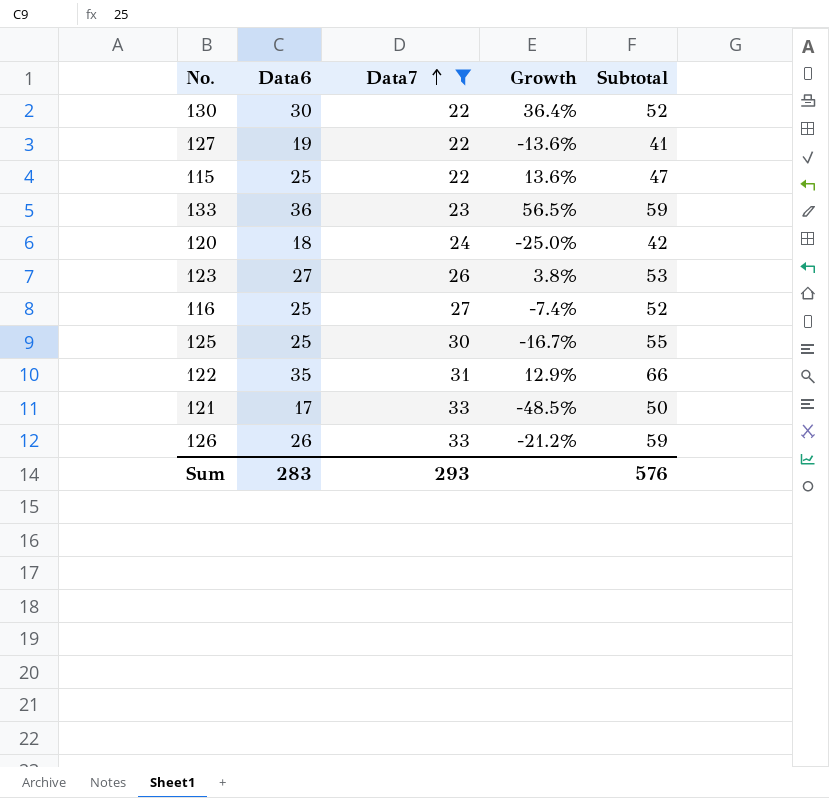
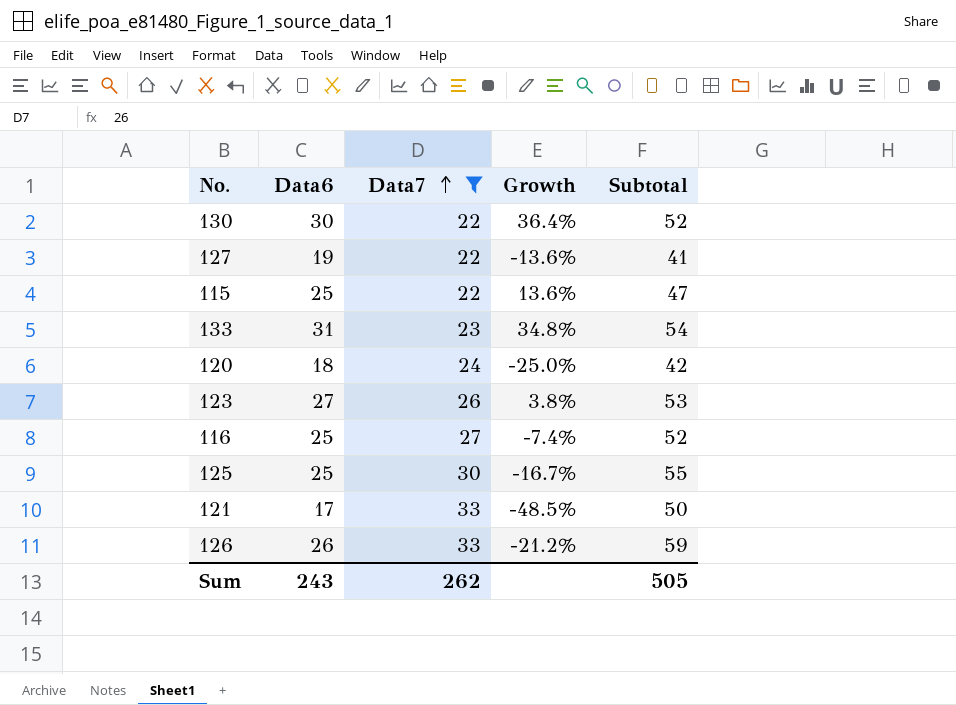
row 122: 35 | 31 | 12.9% | 66 -> none
133 | Data6: 36 -> 31
133 | Growth: 56.5% -> 34.8%
133 | Subtotal: 59 -> 54
Sum | Data6: 283 -> 243
Sum | Data7: 293 -> 262
Sum | Subtotal: 576 -> 505

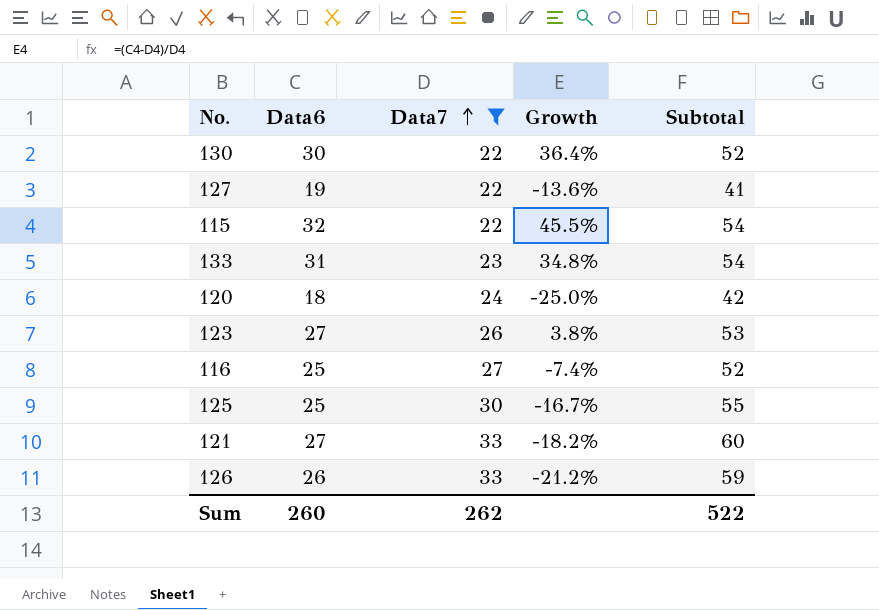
115 | Data6: 25 -> 32
115 | Growth: 13.6% -> 45.5%
115 | Subtotal: 47 -> 54
121 | Data6: 17 -> 27
121 | Growth: -48.5% -> -18.2%
121 | Subtotal: 50 -> 60
Sum | Data6: 243 -> 260
Sum | Subtotal: 505 -> 522

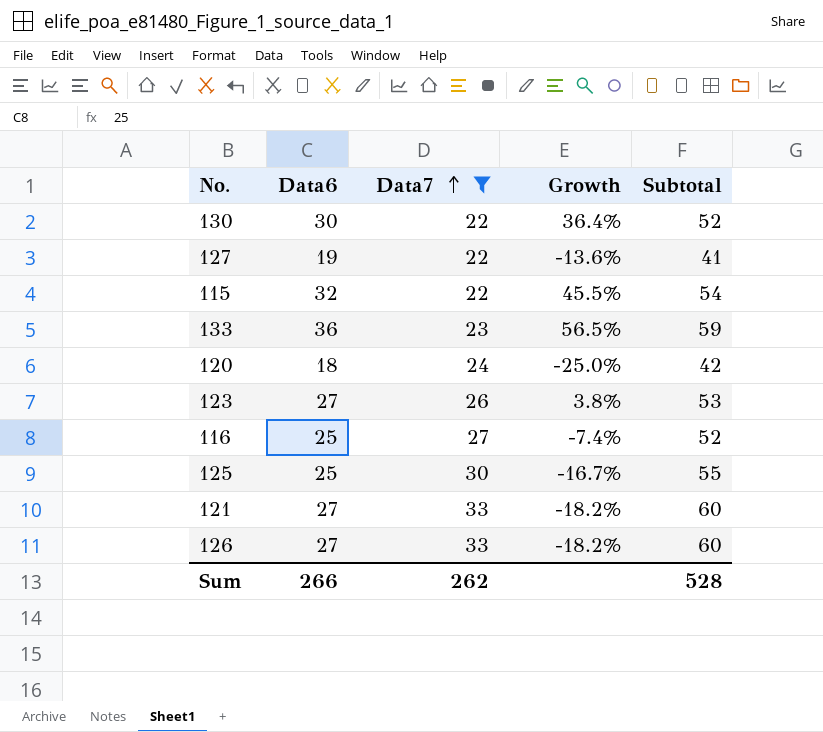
133 | Data6: 31 -> 36
133 | Growth: 34.8% -> 56.5%
133 | Subtotal: 54 -> 59
126 | Data6: 26 -> 27
126 | Growth: -21.2% -> -18.2%
126 | Subtotal: 59 -> 60
Sum | Data6: 260 -> 266
Sum | Subtotal: 522 -> 528

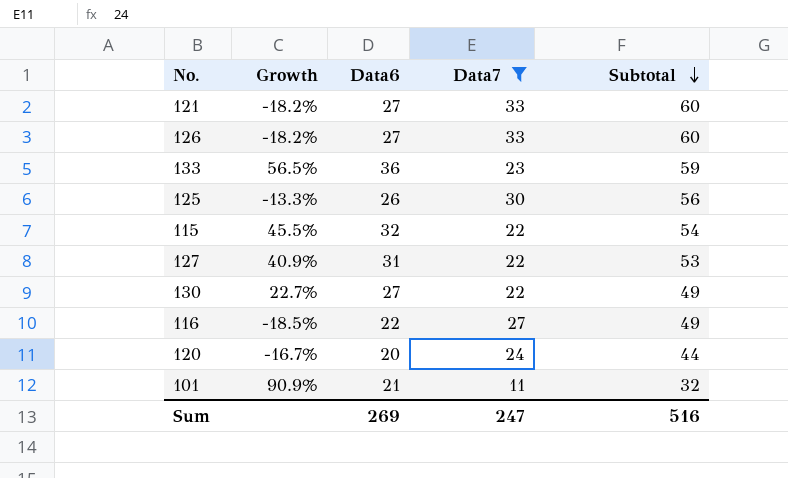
row order: Data7 ascending -> Subtotal descending
column Growth | position: 4 -> 2
row 123: 27 | 26 | 3.8% | 53 -> none
125 | Growth: -16.7% -> -13.3%
125 | Data6: 25 -> 26
125 | Subtotal: 55 -> 56
127 | Growth: -13.6% -> 40.9%
127 | Data6: 19 -> 31
127 | Subtotal: 41 -> 53
130 | Growth: 36.4% -> 22.7%
130 | Data6: 30 -> 27
130 | Subtotal: 52 -> 49
116 | Growth: -7.4% -> -18.5%
116 | Data6: 25 -> 22
116 | Subtotal: 52 -> 49
120 | Growth: -25.0% -> -16.7%
120 | Data6: 18 -> 20
120 | Subtotal: 42 -> 44
row 101: none -> 90.9% | 21 | 11 | 32
Sum | Data6: 266 -> 269
Sum | Data7: 262 -> 247
Sum | Subtotal: 528 -> 516

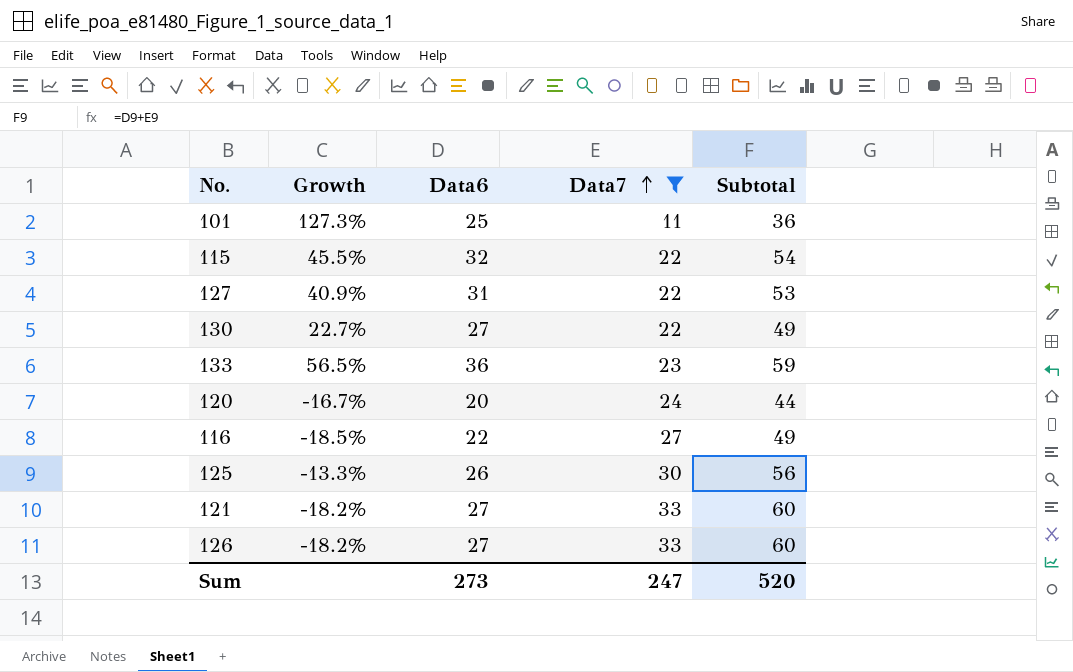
row order: Subtotal descending -> Data7 ascending
101 | Growth: 90.9% -> 127.3%
101 | Data6: 21 -> 25
101 | Subtotal: 32 -> 36
Sum | Data6: 269 -> 273
Sum | Subtotal: 516 -> 520

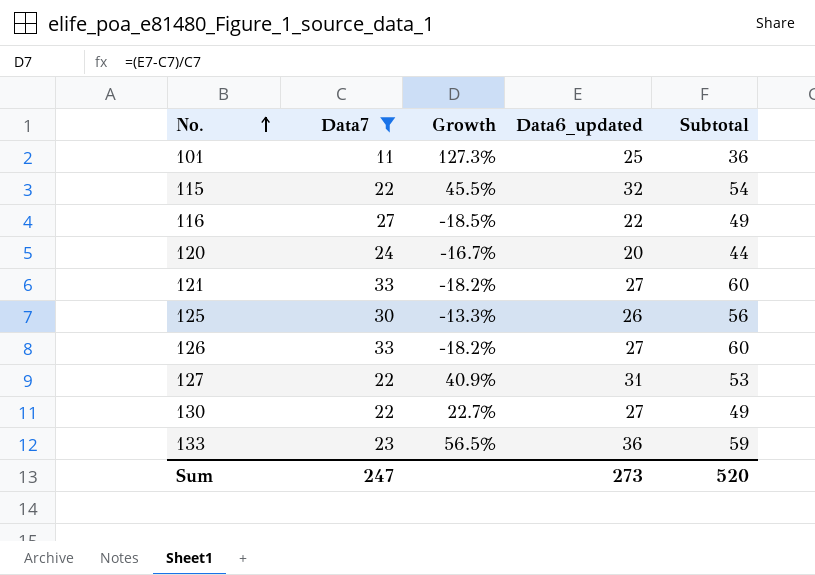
row order: Data7 ascending -> No. ascending
column Data7 | position: 4 -> 2
column name: Data6 -> Data6_updated

